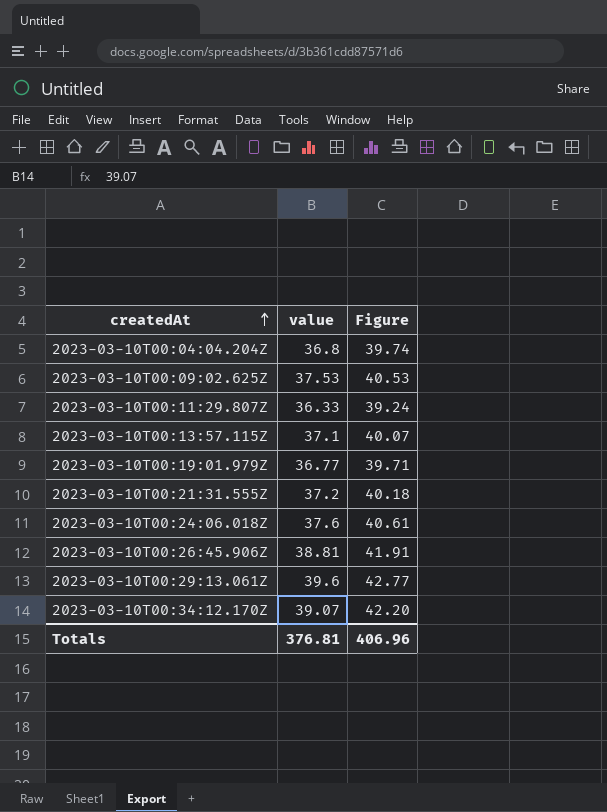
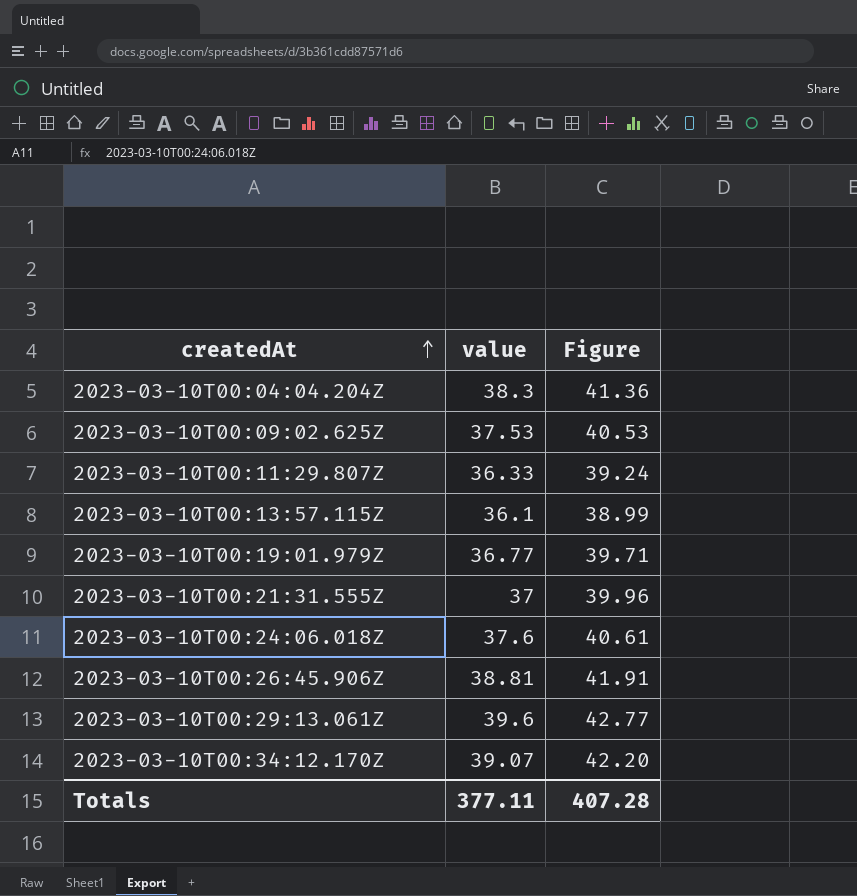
2023-03-10T00:04:04.204Z | value: 36.8 -> 38.3
2023-03-10T00:04:04.204Z | Figure: 39.74 -> 41.36
2023-03-10T00:13:57.115Z | value: 37.1 -> 36.1
2023-03-10T00:13:57.115Z | Figure: 40.07 -> 38.99
2023-03-10T00:21:31.555Z | value: 37.2 -> 37
2023-03-10T00:21:31.555Z | Figure: 40.18 -> 39.96
Totals | value: 376.81 -> 377.11
Totals | Figure: 406.96 -> 407.28

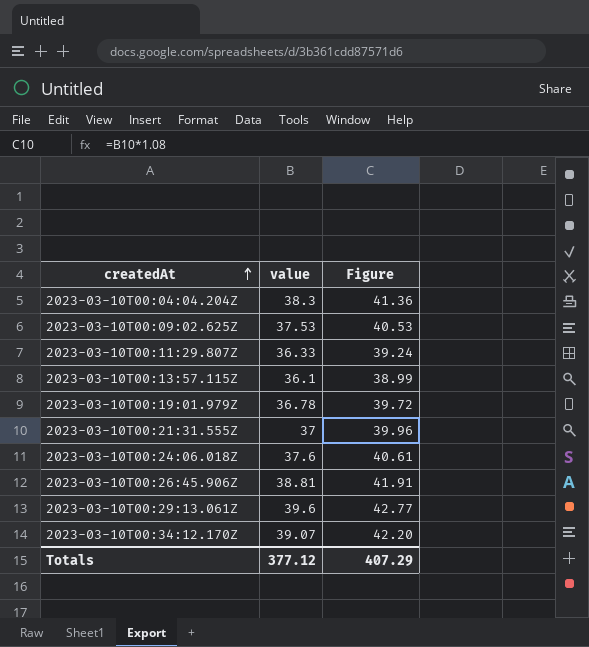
2023-03-10T00:19:01.979Z | value: 36.77 -> 36.78
2023-03-10T00:19:01.979Z | Figure: 39.71 -> 39.72
Totals | value: 377.11 -> 377.12
Totals | Figure: 407.28 -> 407.29

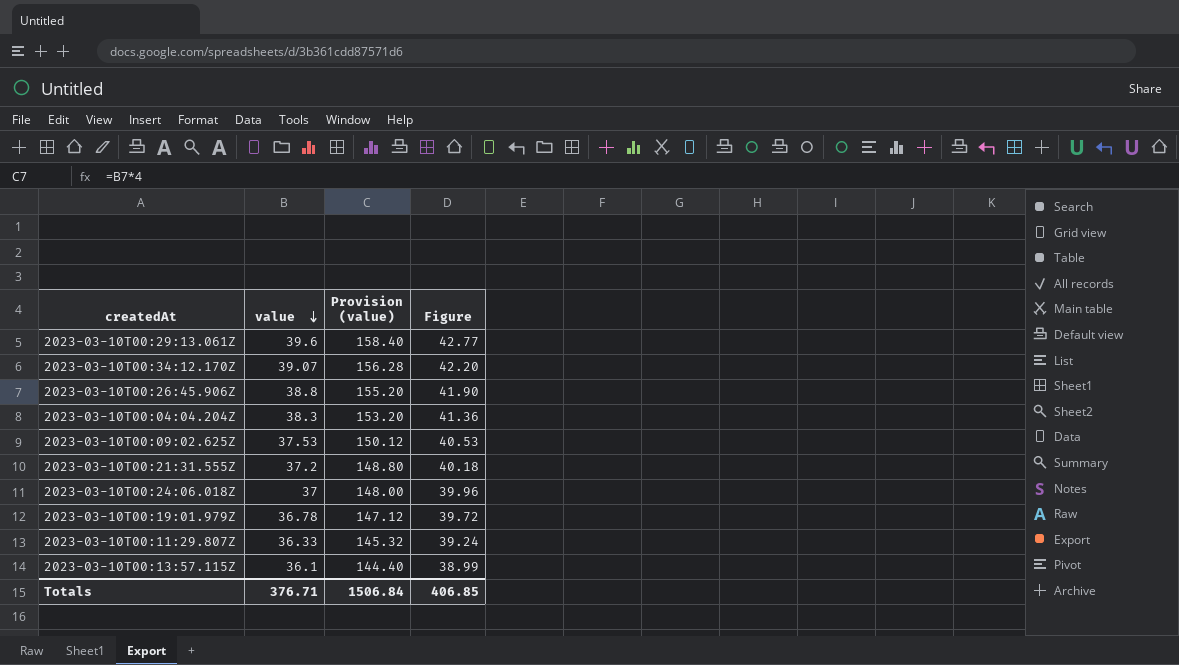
row order: createdAt ascending -> value descending
column Provision (value) | formula: none -> [value] * 4
2023-03-10T00:26:45.906Z | value: 38.81 -> 38.8
2023-03-10T00:26:45.906Z | Figure: 41.91 -> 41.90
2023-03-10T00:21:31.555Z | value: 37 -> 37.2
2023-03-10T00:21:31.555Z | Figure: 39.96 -> 40.18
2023-03-10T00:24:06.018Z | value: 37.6 -> 37
2023-03-10T00:24:06.018Z | Figure: 40.61 -> 39.96
Totals | value: 377.12 -> 376.71
Totals | Figure: 407.29 -> 406.85

